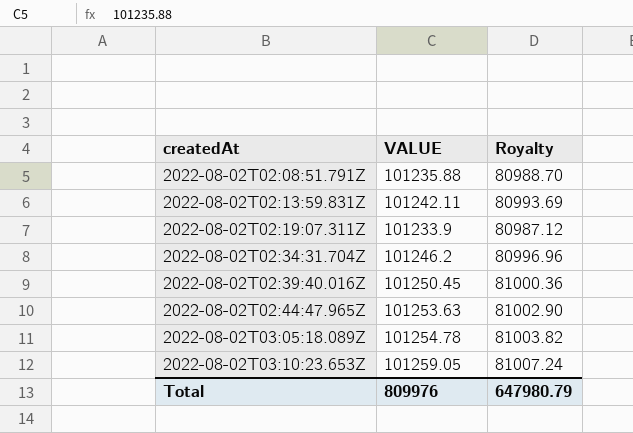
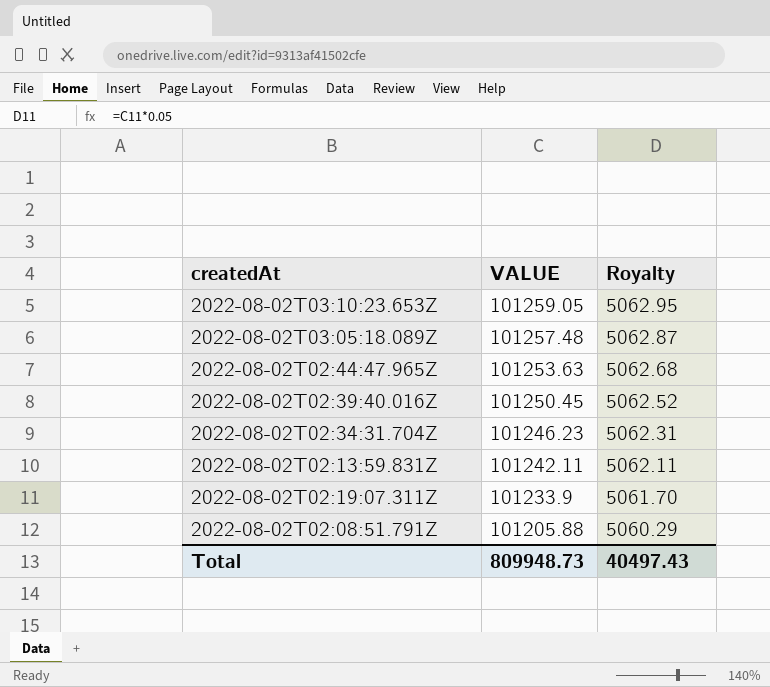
row order: createdAt ascending -> VALUE descending
column Royalty | formula: [VALUE] * 0.8 -> [VALUE] * 0.05
2022-08-02T03:05:18.089Z | VALUE: 101254.78 -> 101257.48
2022-08-02T02:34:31.704Z | VALUE: 101246.2 -> 101246.23
2022-08-02T02:08:51.791Z | VALUE: 101235.88 -> 101205.88
Total | VALUE: 809976 -> 809948.73
Total | Royalty: 647980.79 -> 40497.43

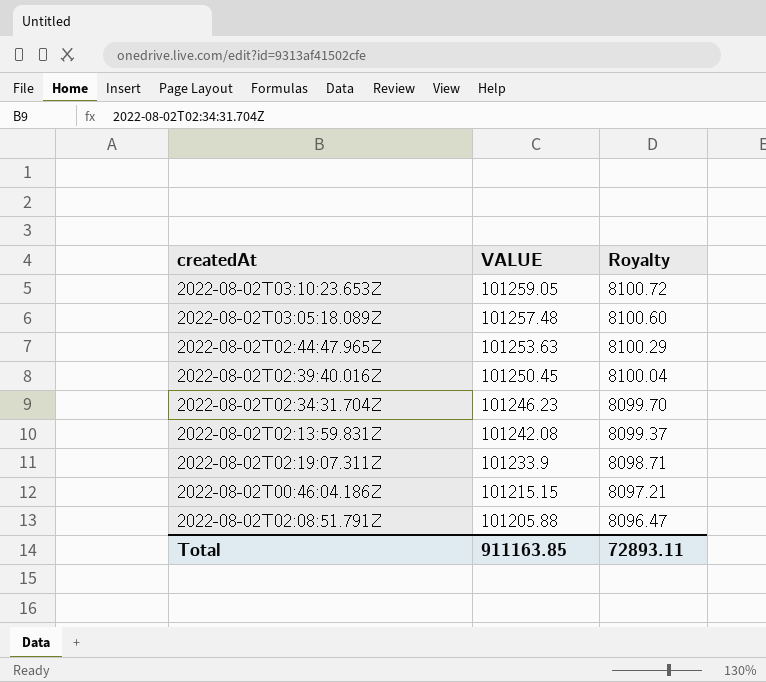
column Royalty | formula: [VALUE] * 0.05 -> [VALUE] * 0.08
2022-08-02T02:13:59.831Z | VALUE: 101242.11 -> 101242.08
row 2022-08-02T00:46:04.186Z: none -> 101215.15 | 8097.21
Total | VALUE: 809948.73 -> 911163.85
Total | Royalty: 40497.43 -> 72893.11

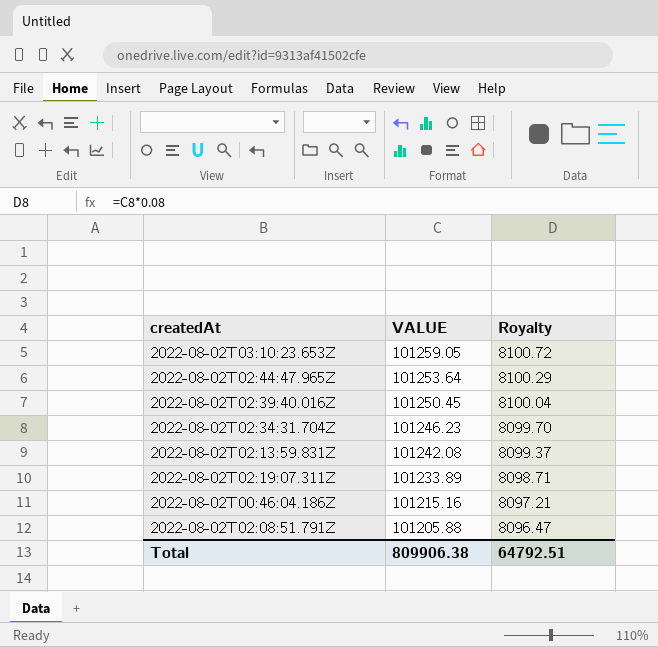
row 2022-08-02T03:05:18.089Z: 101257.48 | 8100.60 -> none
2022-08-02T02:44:47.965Z | VALUE: 101253.63 -> 101253.64
2022-08-02T02:19:07.311Z | VALUE: 101233.9 -> 101233.89
2022-08-02T00:46:04.186Z | VALUE: 101215.15 -> 101215.16
Total | VALUE: 911163.85 -> 809906.38
Total | Royalty: 72893.11 -> 64792.51

